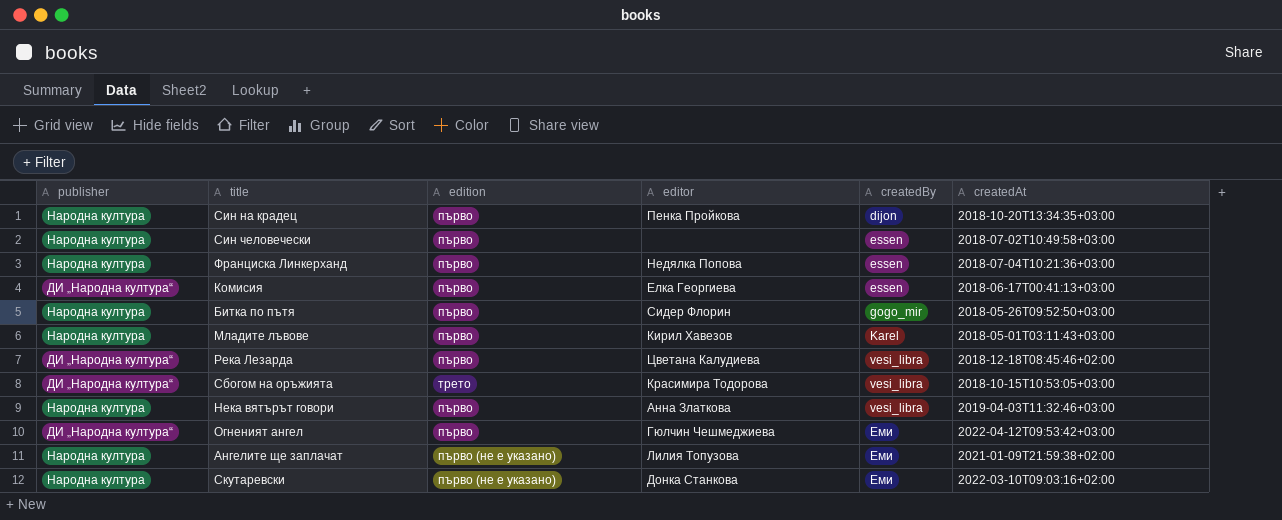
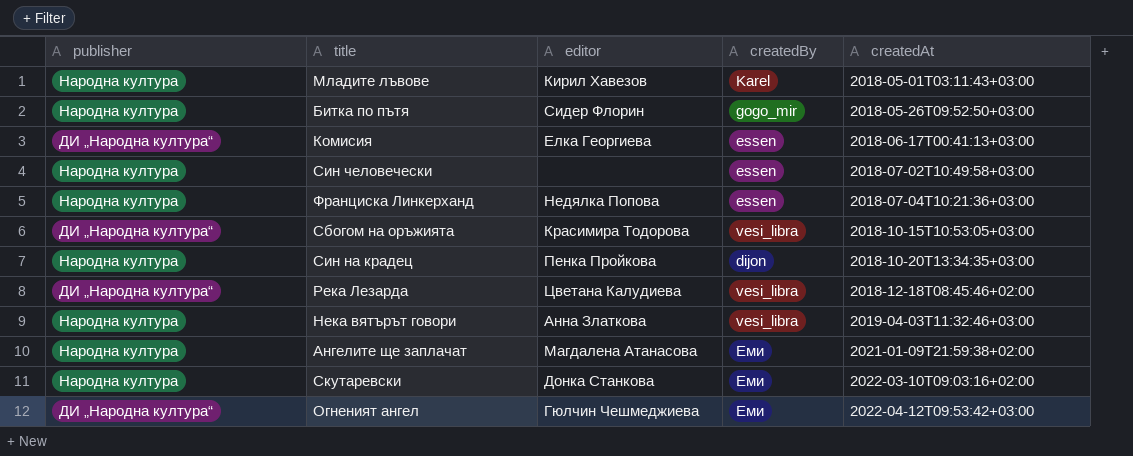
row order: createdBy ascending -> createdAt ascending
column edition | position: 3 -> none
Ангелите ще заплачат | editor: Лилия Топузова -> Магдалена Атанасова

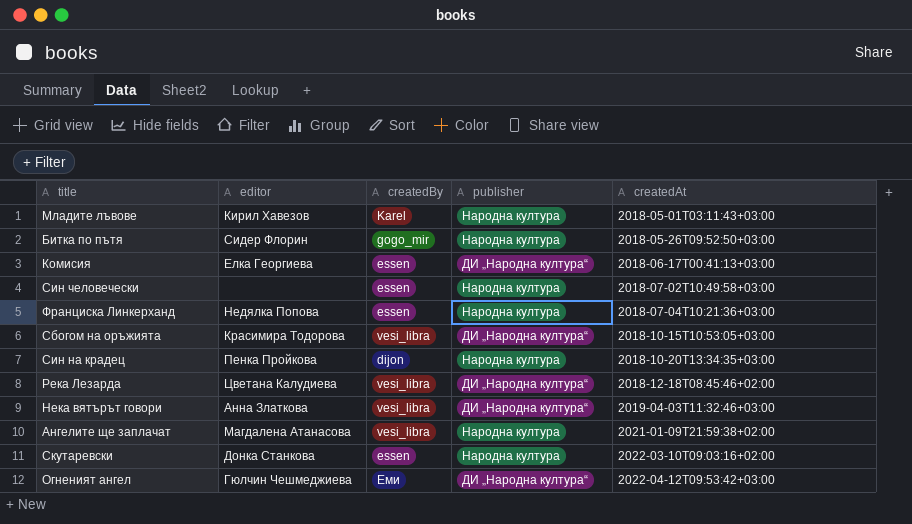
column publisher | position: 1 -> 4
Нека вятърът говори | publisher: Народна култура -> ДИ „Народна култура“
Ангелите ще заплачат | createdBy: Еми -> vesi_libra
Скутаревски | createdBy: Еми -> essen

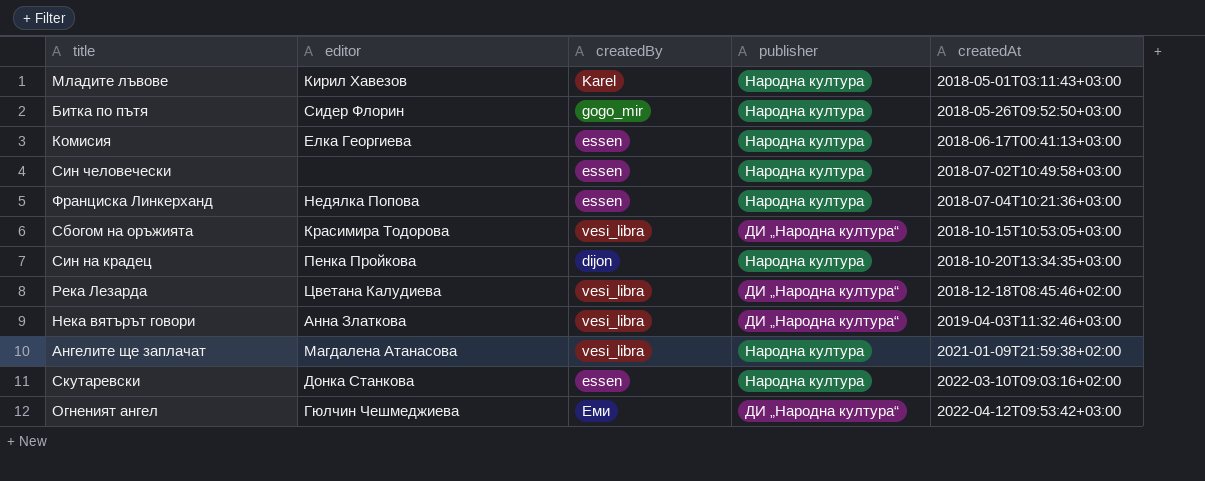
Комисия | publisher: ДИ „Народна култура“ -> Народна култура

